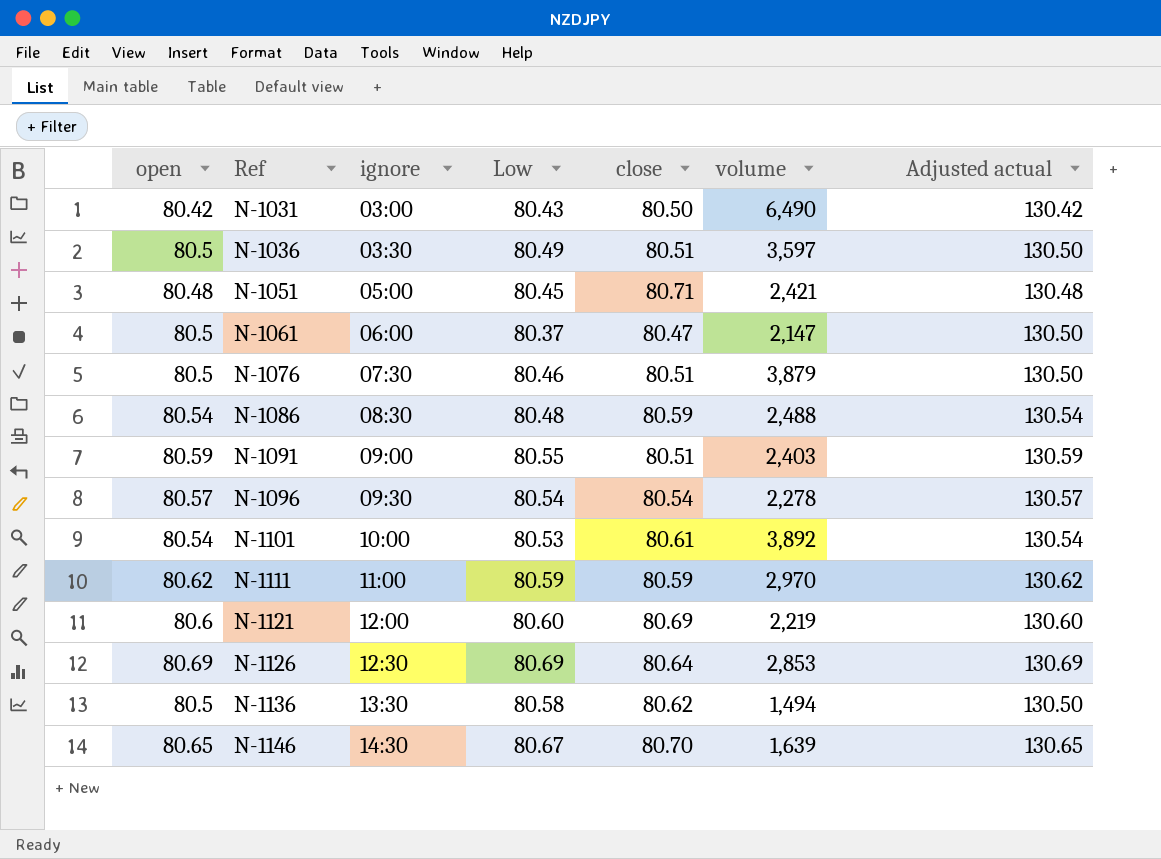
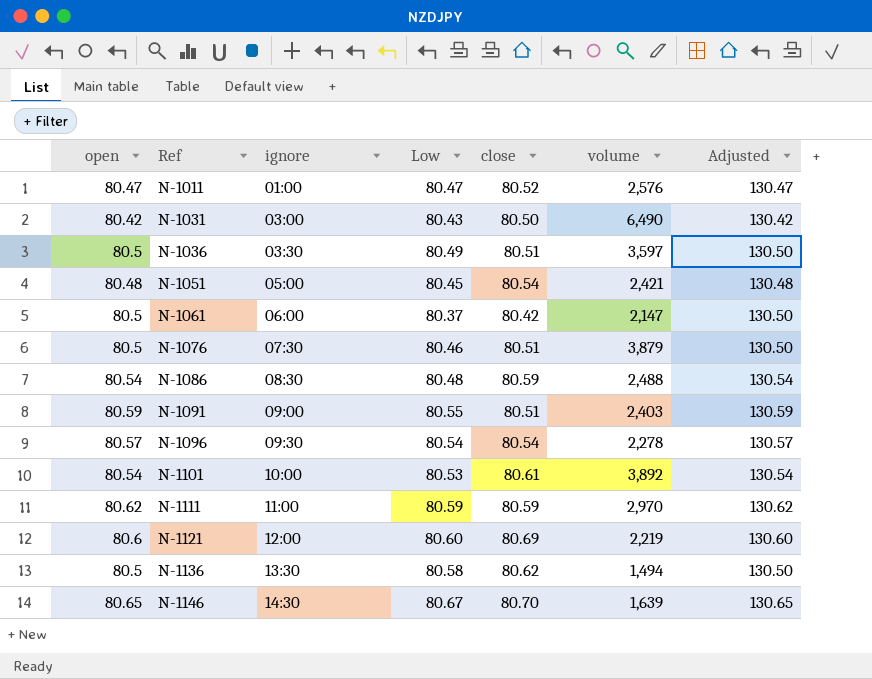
column name: Adjusted actual -> Adjusted
row N-1126: 80.69 | 12:30 | 80.69 | 80.64 | 2,853 | 130.69 -> none
row N-1011: none -> 80.47 | 01:00 | 80.47 | 80.52 | 2,576 | 130.47
N-1051 | close: 80.71 -> 80.54
N-1061 | close: 80.47 -> 80.42

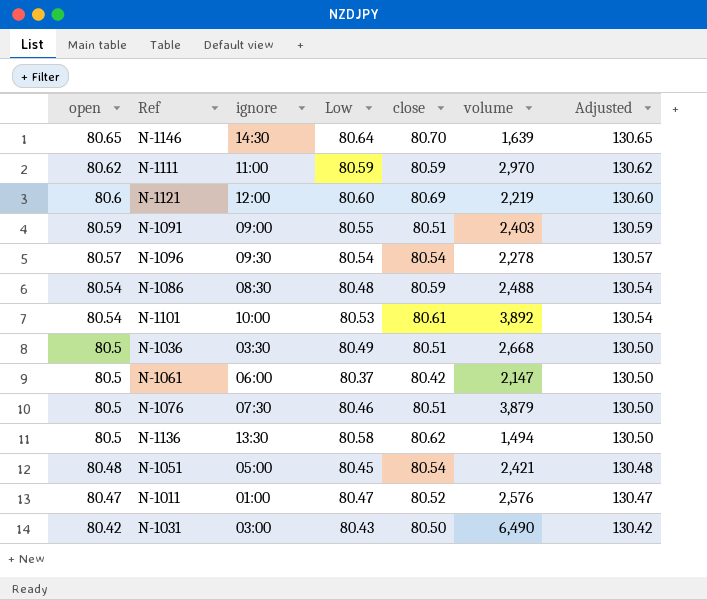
row order: Ref ascending -> open descending
N-1146 | Low: 80.67 -> 80.64
N-1036 | volume: 3,597 -> 2,668

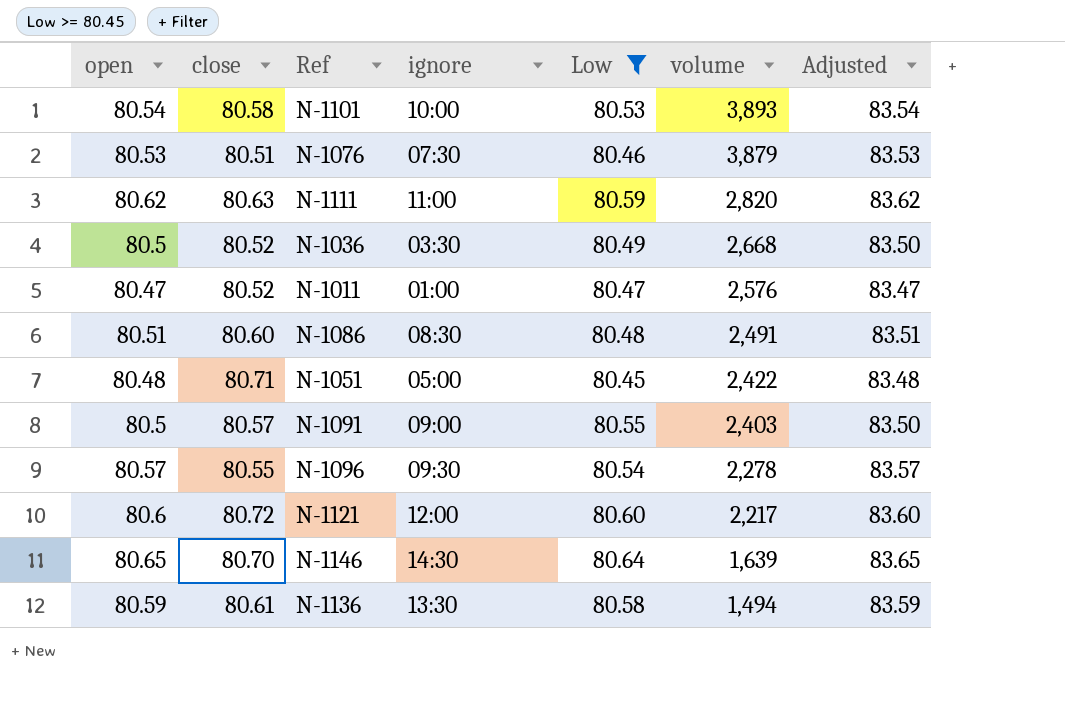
filter: none -> Low >= 80.45
row order: open descending -> volume descending
column close | position: 5 -> 2
column Adjusted | formula: [open] + 50 -> [open] + 3
N-1101 | close: 80.61 -> 80.58
N-1101 | volume: 3,892 -> 3,893
N-1076 | open: 80.5 -> 80.53
N-1111 | close: 80.59 -> 80.63
N-1111 | volume: 2,970 -> 2,820
N-1036 | close: 80.51 -> 80.52
N-1086 | open: 80.54 -> 80.51
N-1086 | close: 80.59 -> 80.60
N-1086 | volume: 2,488 -> 2,491
N-1051 | close: 80.54 -> 80.71
N-1051 | volume: 2,421 -> 2,422
N-1091 | open: 80.59 -> 80.5
N-1091 | close: 80.51 -> 80.57
N-1096 | close: 80.54 -> 80.55
N-1121 | close: 80.69 -> 80.72
N-1121 | volume: 2,219 -> 2,217
N-1136 | open: 80.5 -> 80.59
N-1136 | close: 80.62 -> 80.61

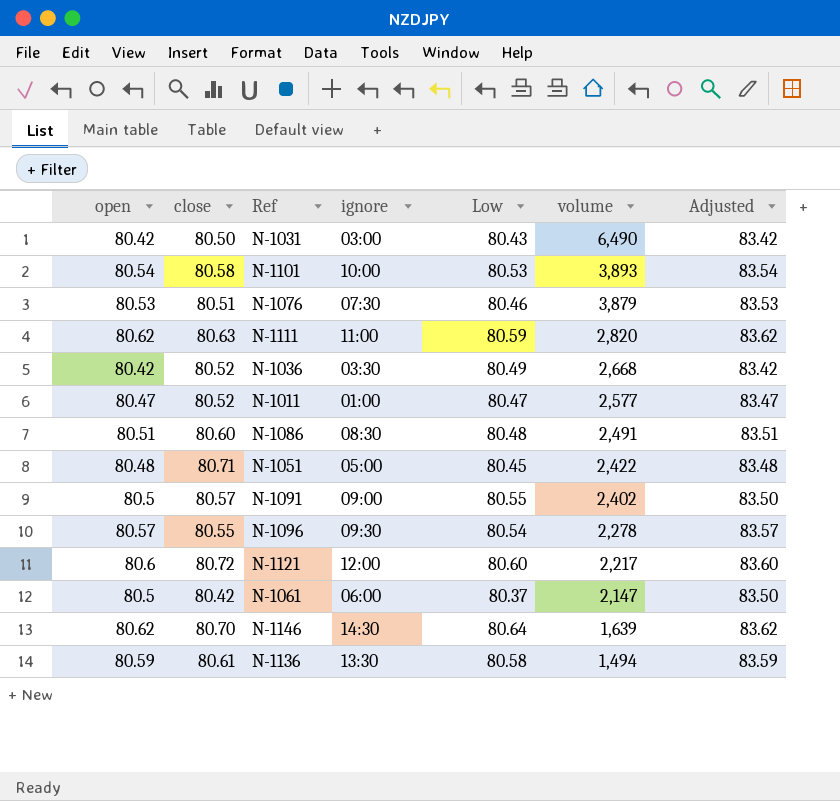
filter: Low >= 80.45 -> none
N-1036 | open: 80.5 -> 80.42
N-1036 | Adjusted: 83.50 -> 83.42
N-1011 | volume: 2,576 -> 2,577
N-1091 | volume: 2,403 -> 2,402
N-1146 | open: 80.65 -> 80.62
N-1146 | Adjusted: 83.65 -> 83.62

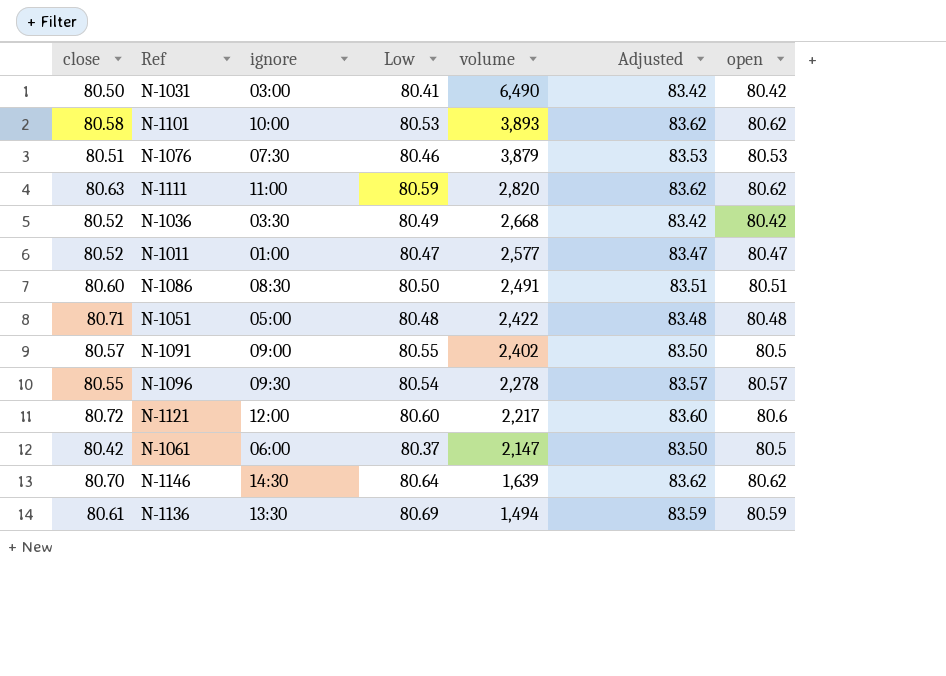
column open | position: 1 -> 7
N-1031 | Low: 80.43 -> 80.41
N-1101 | Adjusted: 83.54 -> 83.62
N-1101 | open: 80.54 -> 80.62
N-1086 | Low: 80.48 -> 80.50
N-1051 | Low: 80.45 -> 80.48
N-1136 | Low: 80.58 -> 80.69

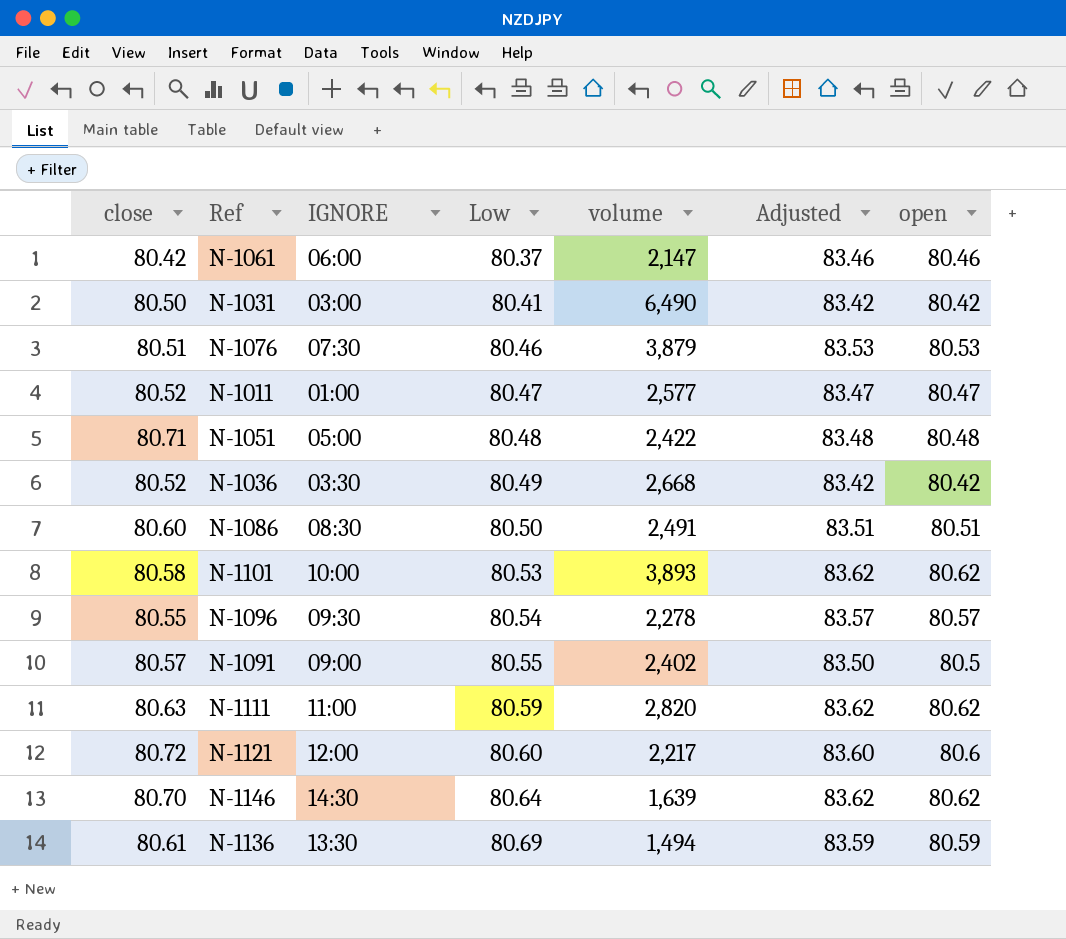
row order: volume descending -> Low ascending
column name: ignore -> IGNORE
N-1061 | Adjusted: 83.50 -> 83.46
N-1061 | open: 80.5 -> 80.46

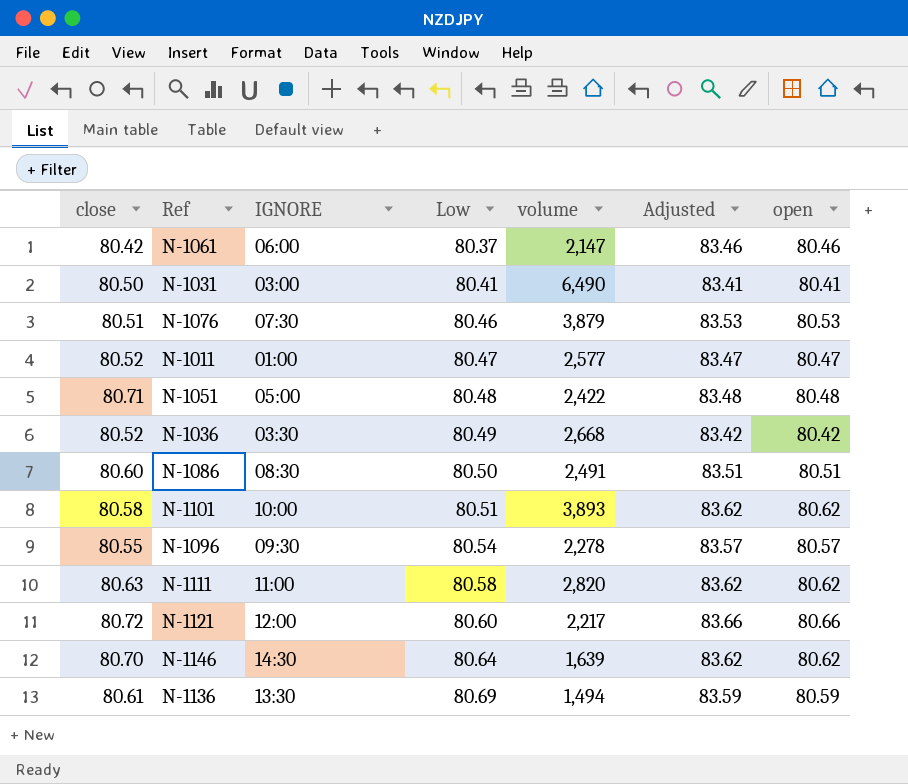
row N-1091: 80.57 | 09:00 | 80.55 | 2,402 | 83.50 | 80.5 -> none
N-1031 | Adjusted: 83.42 -> 83.41
N-1031 | open: 80.42 -> 80.41
N-1101 | Low: 80.53 -> 80.51
N-1111 | Low: 80.59 -> 80.58
N-1121 | Adjusted: 83.60 -> 83.66
N-1121 | open: 80.6 -> 80.66

